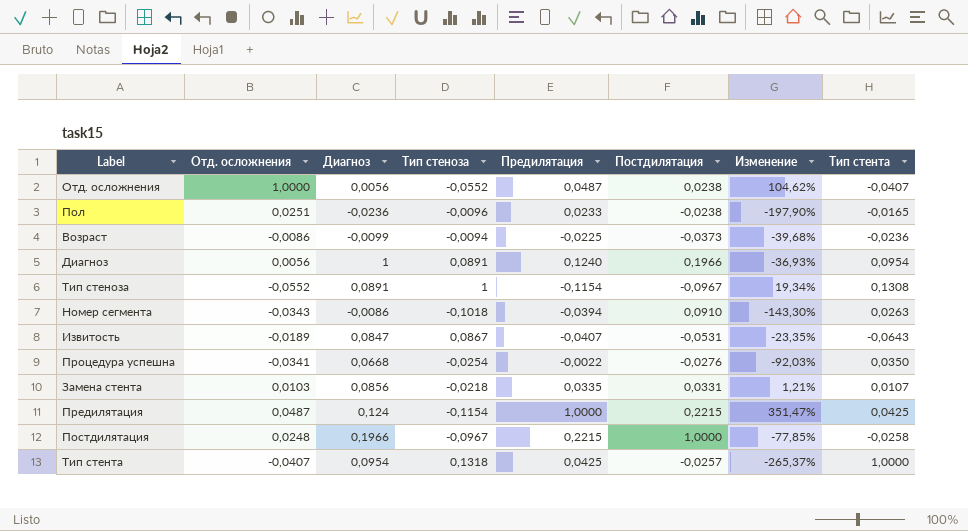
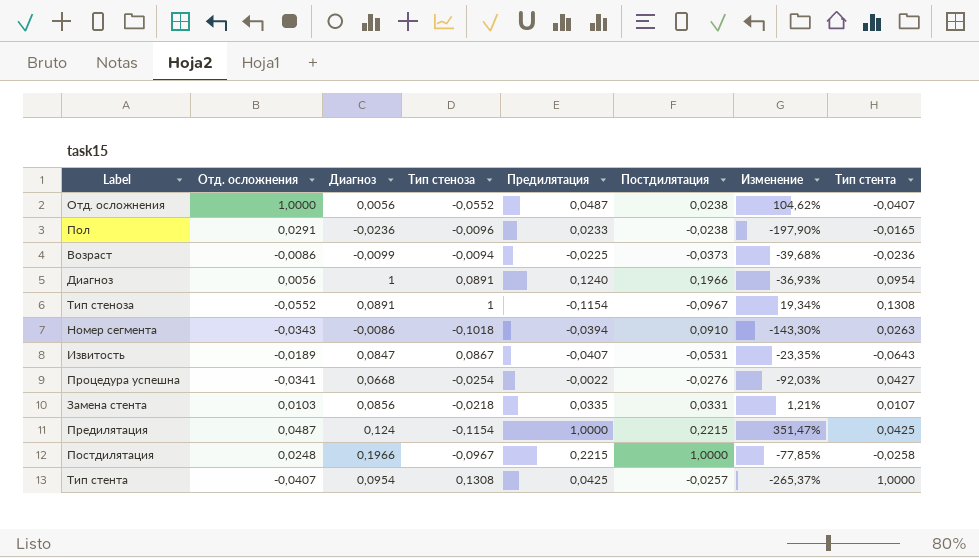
Пол | Отд. осложнения: 0,0251 -> 0,0291
Процедура успешна | Тип стента: 0,0350 -> 0,0427
Тип стента | Тип стеноза: 0,1318 -> 0,1308

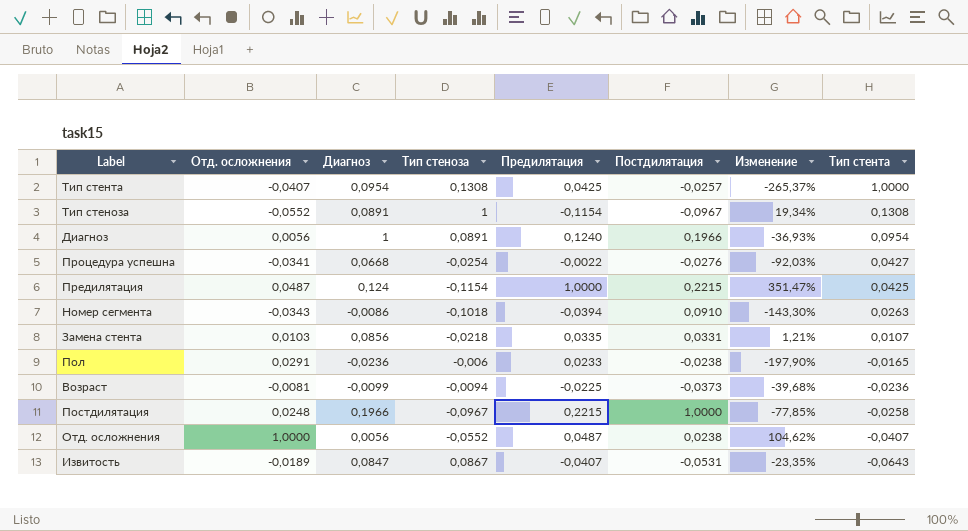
row order: none -> Тип стента descending
Пол | Тип стеноза: -0,0096 -> -0,006
Возраст | Отд. осложнения: -0,0086 -> -0,0081

